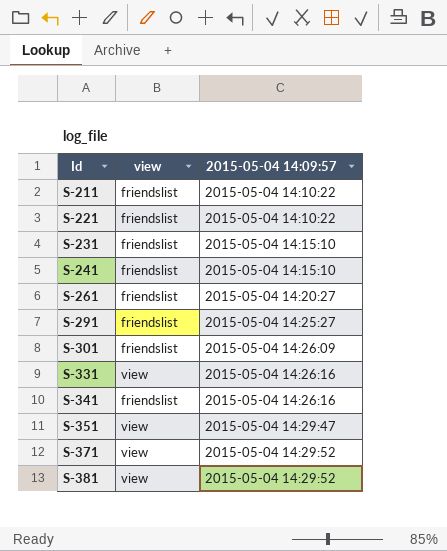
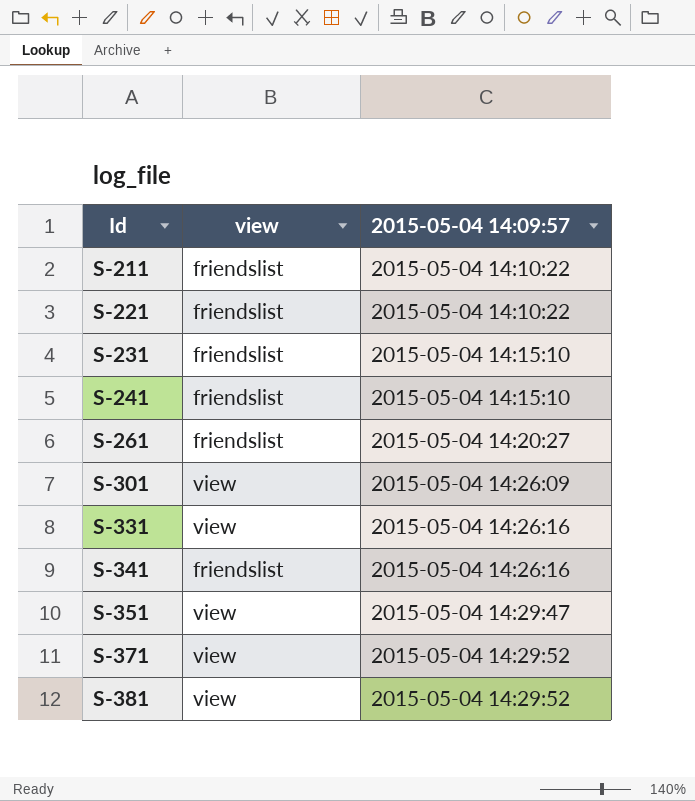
row S-291: friendslist | 2015-05-04 14:25:27 -> none
S-301 | view: friendslist -> view

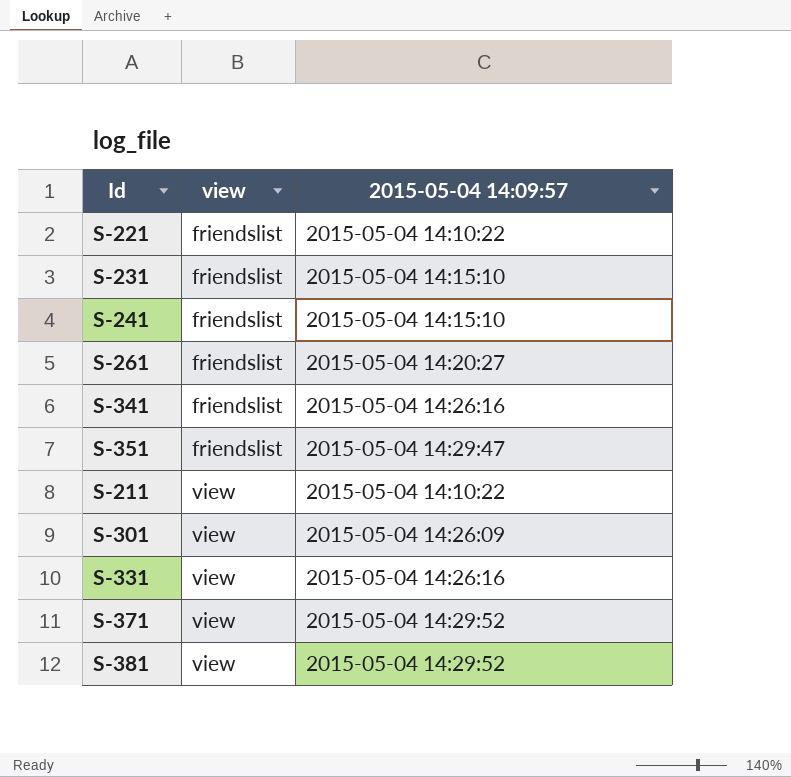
row order: Id ascending -> view ascending
S-351 | view: view -> friendslist
S-211 | view: friendslist -> view

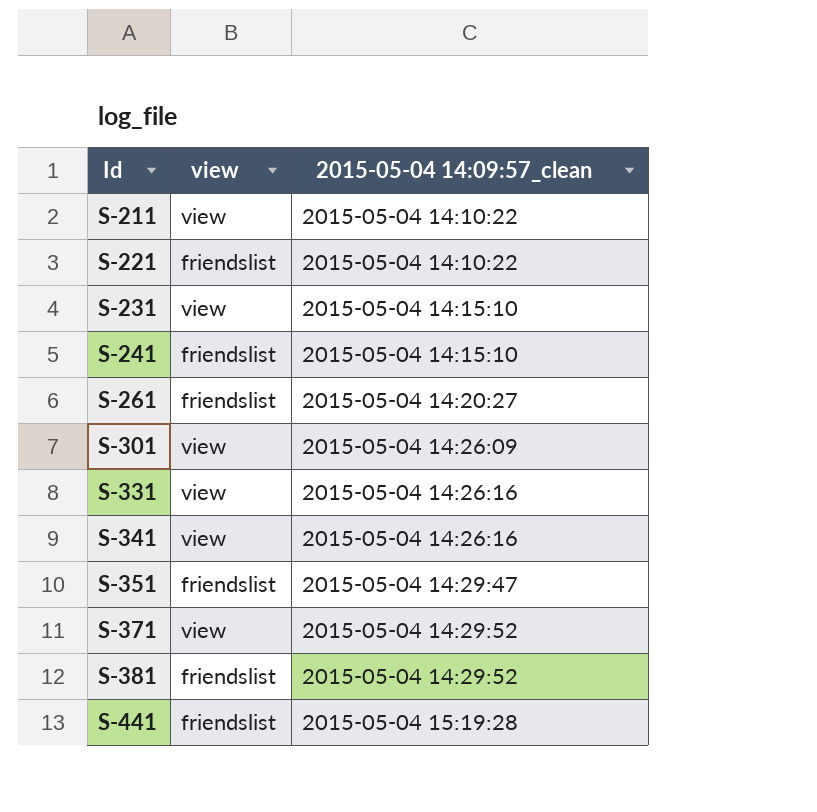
row order: view ascending -> Id ascending
column name: 2015-05-04 14:09:57 -> 2015-05-04 14:09:57_clean
S-231 | view: friendslist -> view
S-341 | view: friendslist -> view
S-381 | view: view -> friendslist
row S-441: none -> friendslist | 2015-05-04 15:19:28

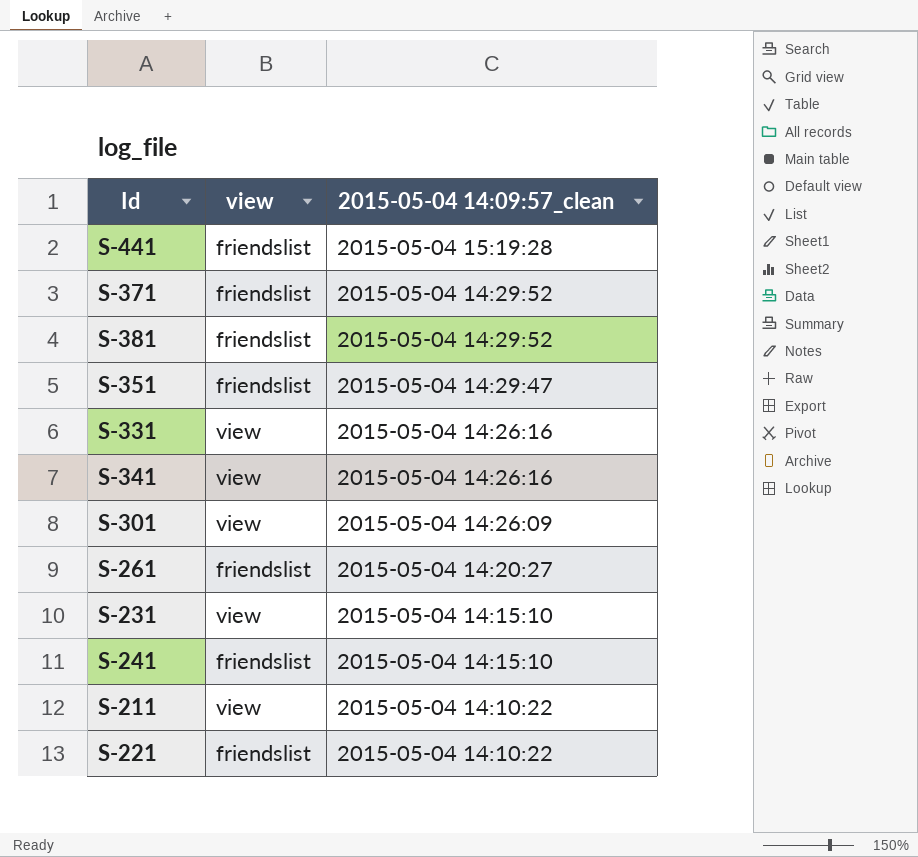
row order: Id ascending -> 2015-05-04 14:09:57_clean descending
S-371 | view: view -> friendslist

